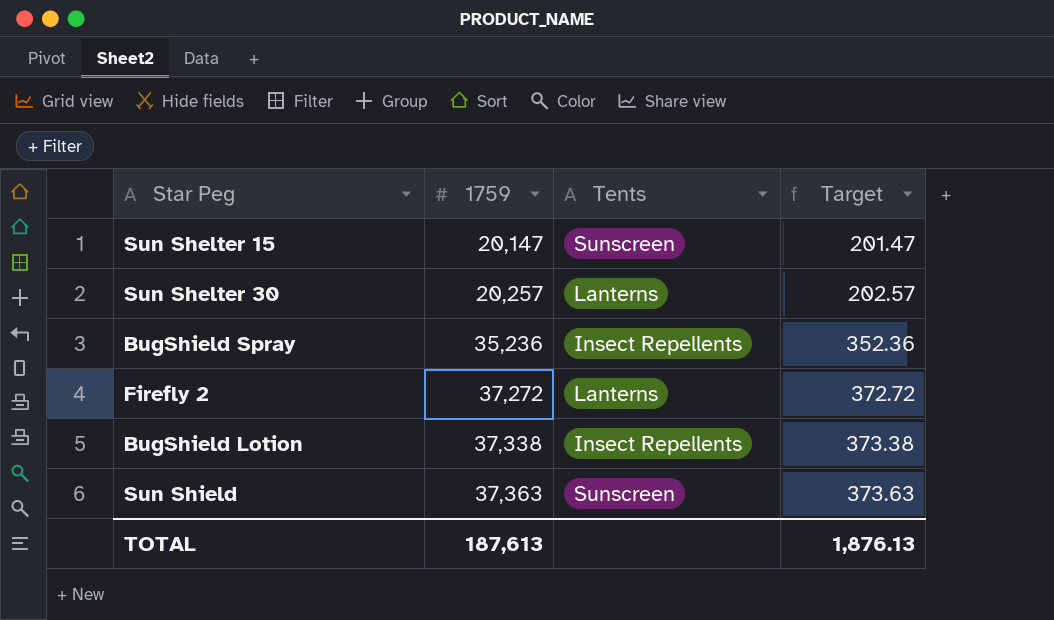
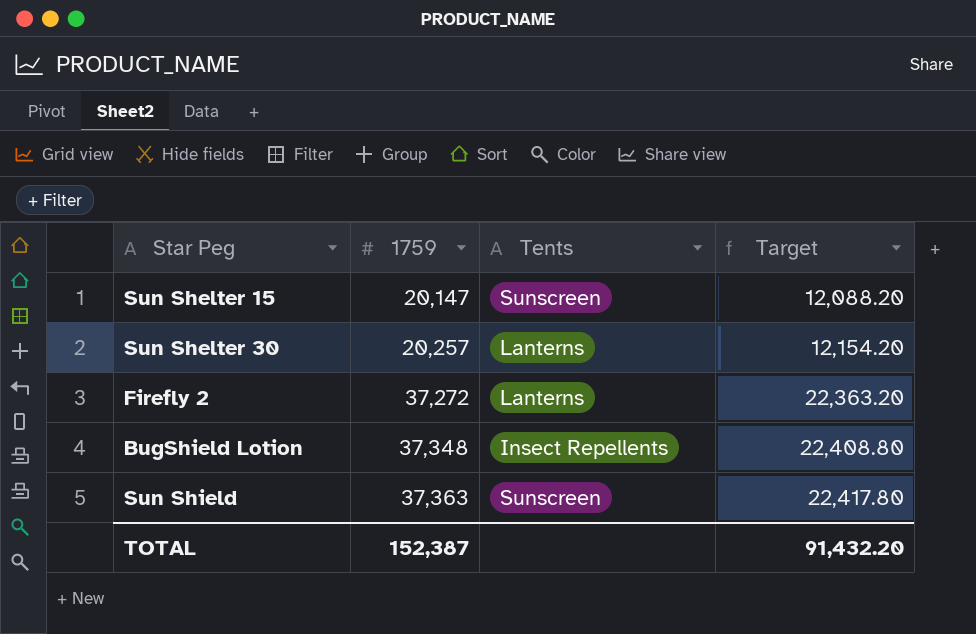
column Target | formula: [1759] * 0.01 -> [1759] * 0.6
row BugShield Spray: 35,236 | Insect Repellents | 352.36 -> none
BugShield Lotion | 1759: 37,338 -> 37,348
TOTAL | 1759: 187,613 -> 152,387
TOTAL | Target: 1,876.13 -> 91,432.20

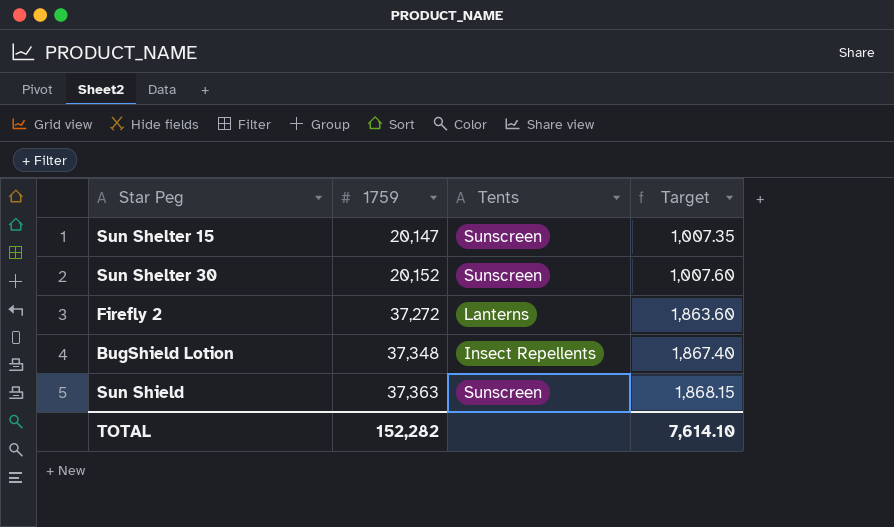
column Target | formula: [1759] * 0.6 -> [1759] * 0.05
Sun Shelter 30 | 1759: 20,257 -> 20,152
Sun Shelter 30 | Tents: Lanterns -> Sunscreen
TOTAL | 1759: 152,387 -> 152,282
TOTAL | Target: 91,432.20 -> 7,614.10

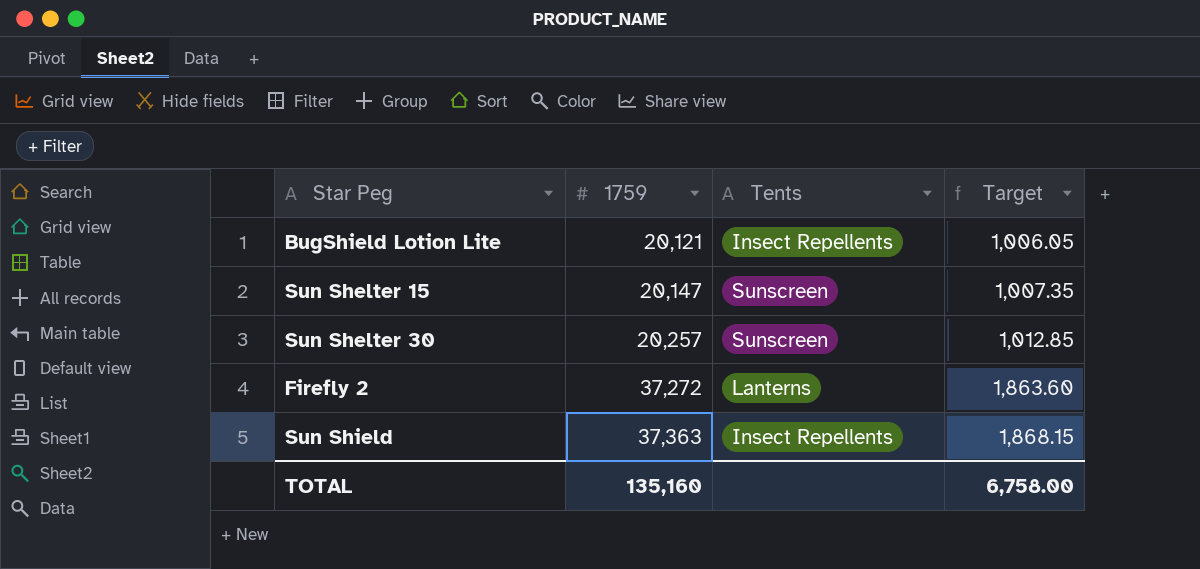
row BugShield Lotion: 37,348 | Insect Repellents | 1,867.40 -> none
row BugShield Lotion Lite: none -> 20,121 | Insect Repellents | 1,006.05
Sun Shelter 30 | 1759: 20,152 -> 20,257
Sun Shelter 30 | Target: 1,007.60 -> 1,012.85
Sun Shield | Tents: Sunscreen -> Insect Repellents
TOTAL | 1759: 152,282 -> 135,160
TOTAL | Target: 7,614.10 -> 6,758.00

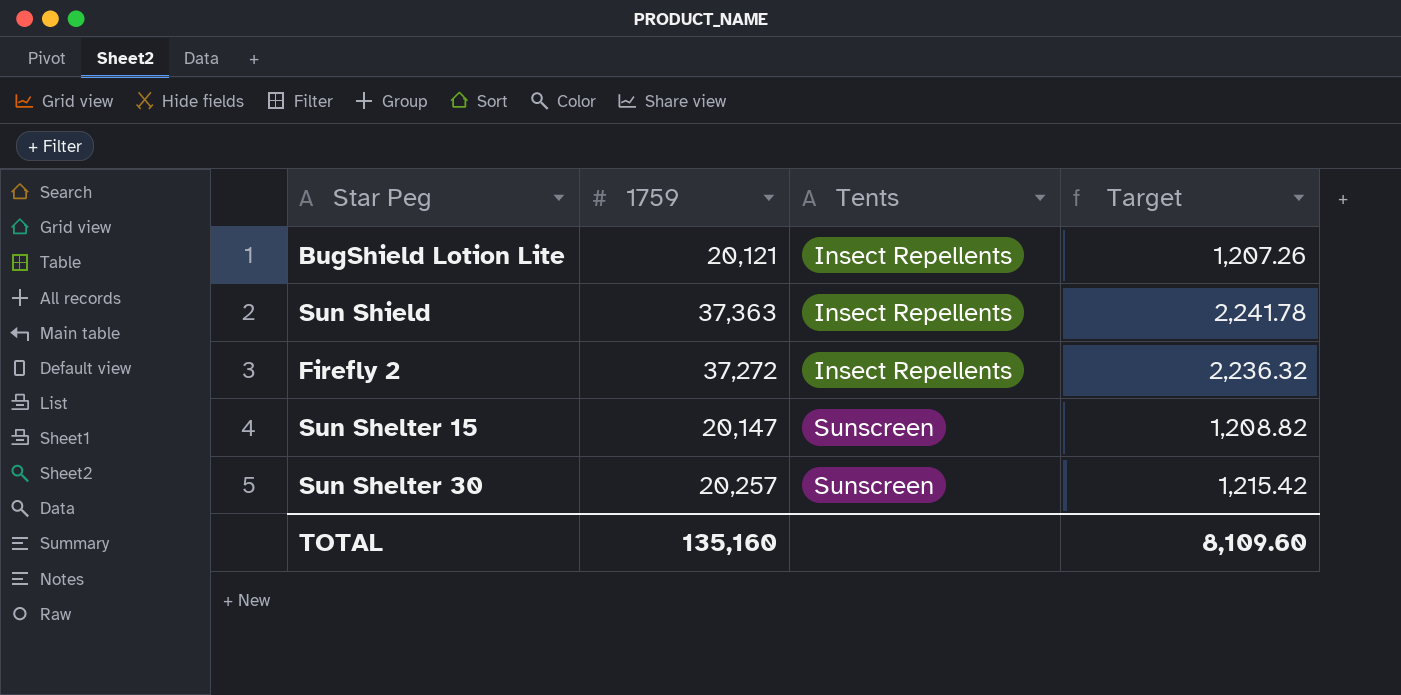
row order: 1759 ascending -> Tents ascending
column Target | formula: [1759] * 0.05 -> [1759] * 0.06
Firefly 2 | Tents: Lanterns -> Insect Repellents
TOTAL | Target: 6,758.00 -> 8,109.60

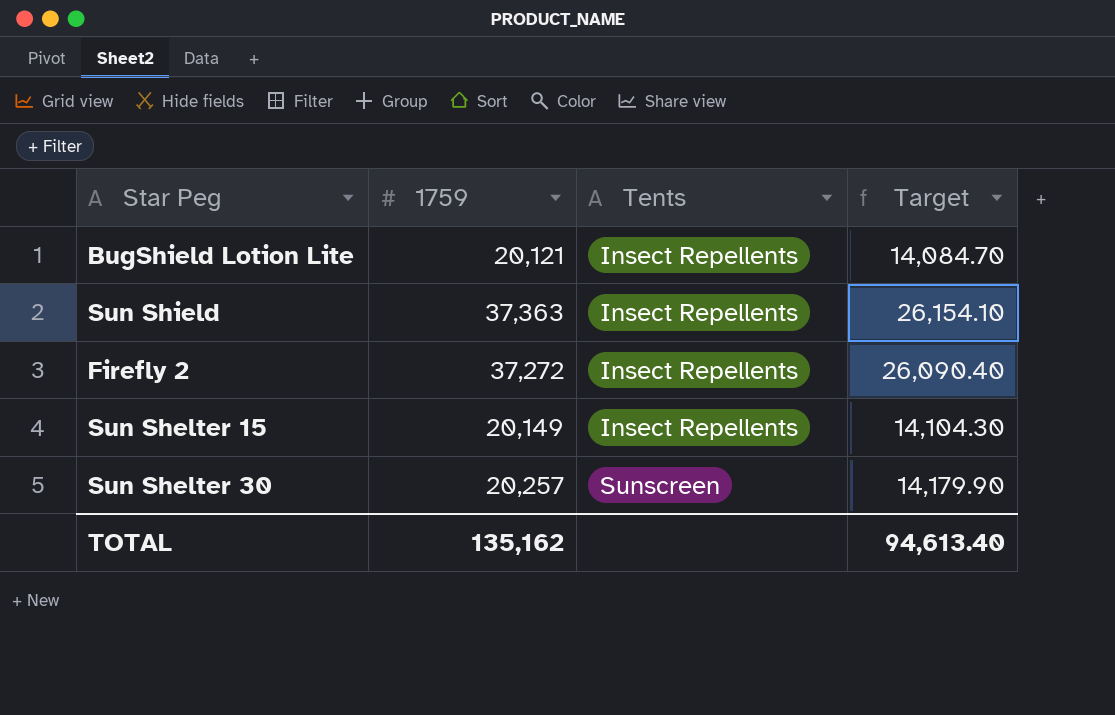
column Target | formula: [1759] * 0.06 -> [1759] * 0.7
Sun Shelter 15 | 1759: 20,147 -> 20,149
Sun Shelter 15 | Tents: Sunscreen -> Insect Repellents
TOTAL | 1759: 135,160 -> 135,162
TOTAL | Target: 8,109.60 -> 94,613.40

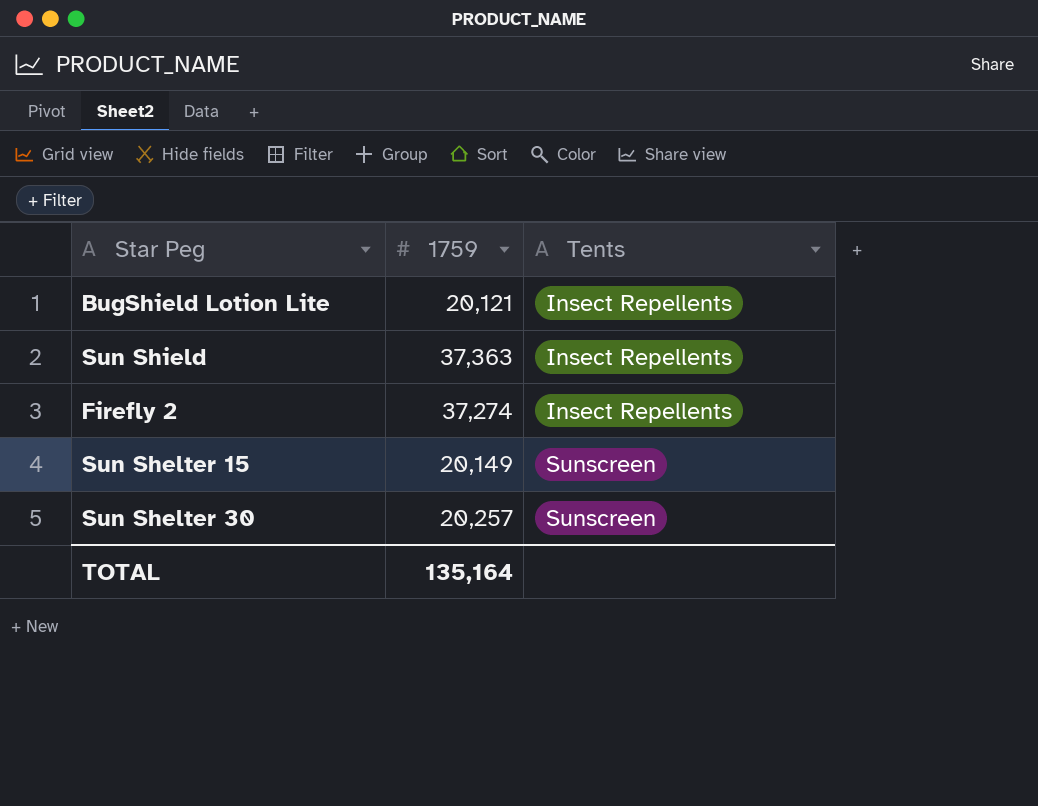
column Target | formula: [1759] * 0.7 -> none
Firefly 2 | 1759: 37,272 -> 37,274
Sun Shelter 15 | Tents: Insect Repellents -> Sunscreen
TOTAL | 1759: 135,162 -> 135,164

